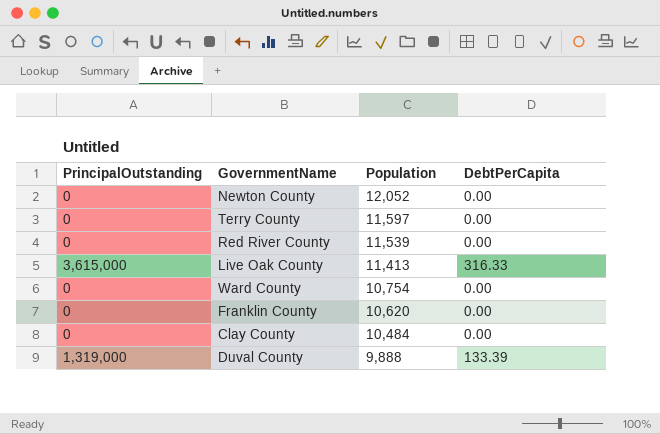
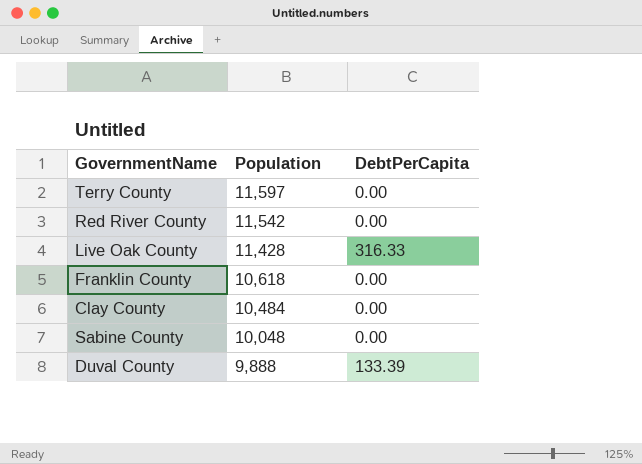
column PrincipalOutstanding | position: 1 -> none
row Newton County: 0 | 12,052 | 0.00 -> none
row Ward County: 0 | 10,754 | 0.00 -> none
Red River County | Population: 11,539 -> 11,542
Live Oak County | Population: 11,413 -> 11,428
Franklin County | Population: 10,620 -> 10,618
row Sabine County: none -> 10,048 | 0.00

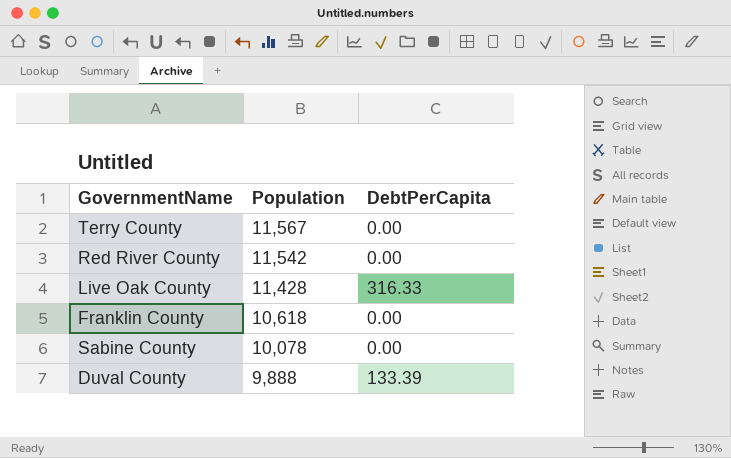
row Clay County: 10,484 | 0.00 -> none
Terry County | Population: 11,597 -> 11,567
Sabine County | Population: 10,048 -> 10,078

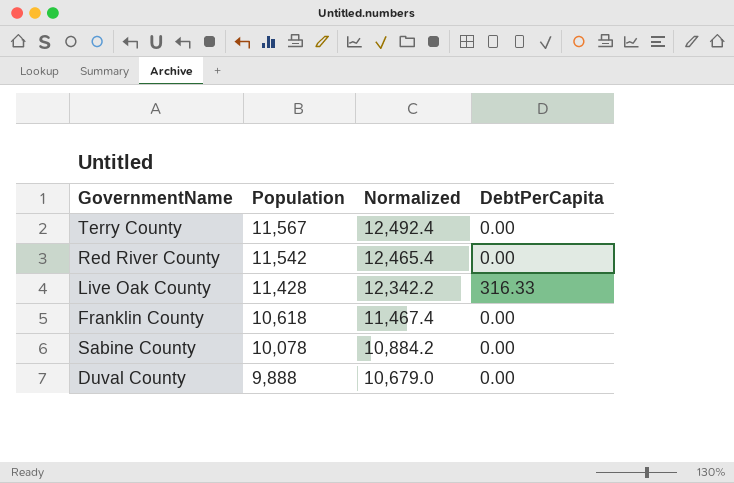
column Normalized | formula: none -> [Population] * 1.08
Duval County | DebtPerCapita: 133.39 -> 0.00

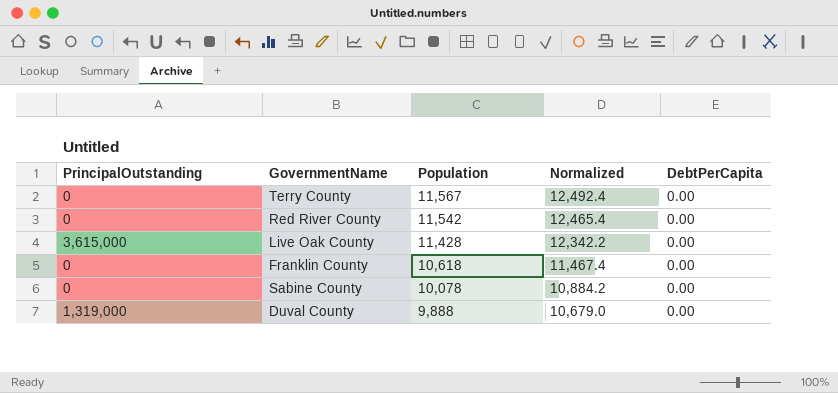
column PrincipalOutstanding | position: none -> 1
Live Oak County | DebtPerCapita: 316.33 -> 0.00

